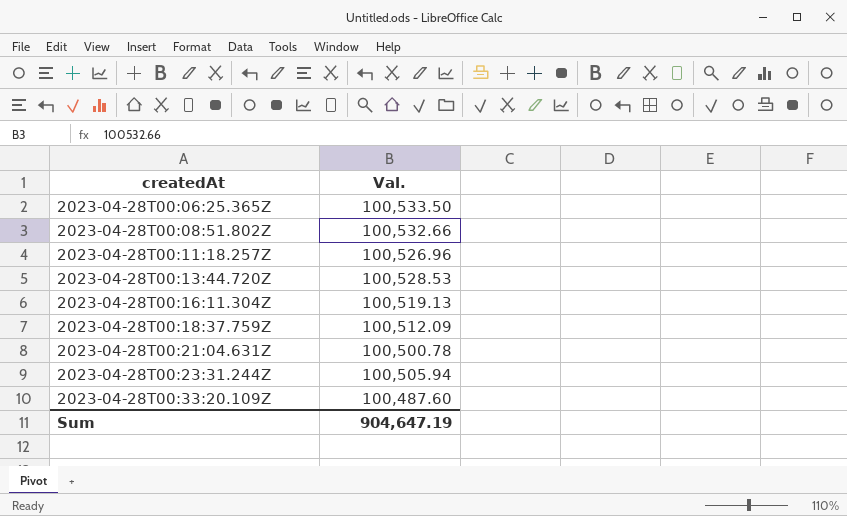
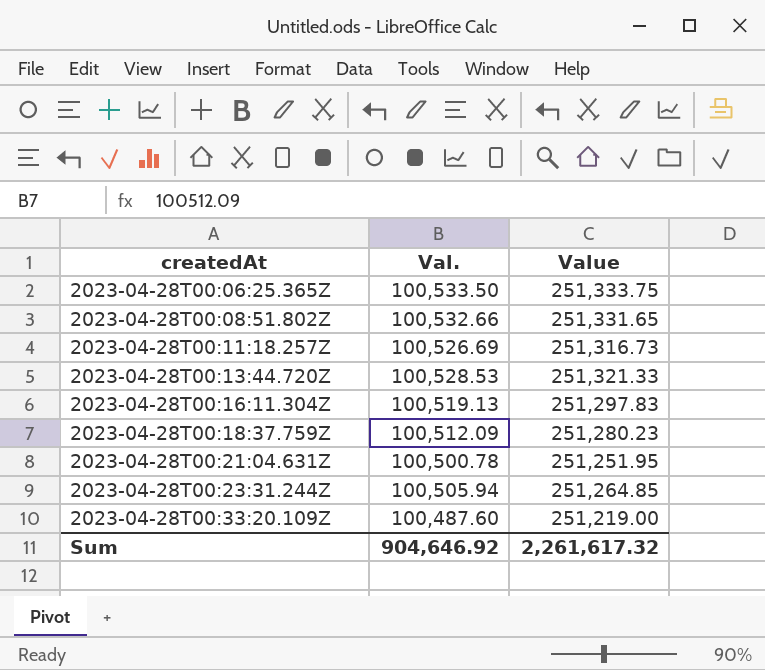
column Value | formula: none -> [Val.] * 2.5
2023-04-28T00:11:18.257Z | Val.: 100,526.96 -> 100,526.69
Sum | Val.: 904,647.19 -> 904,646.92

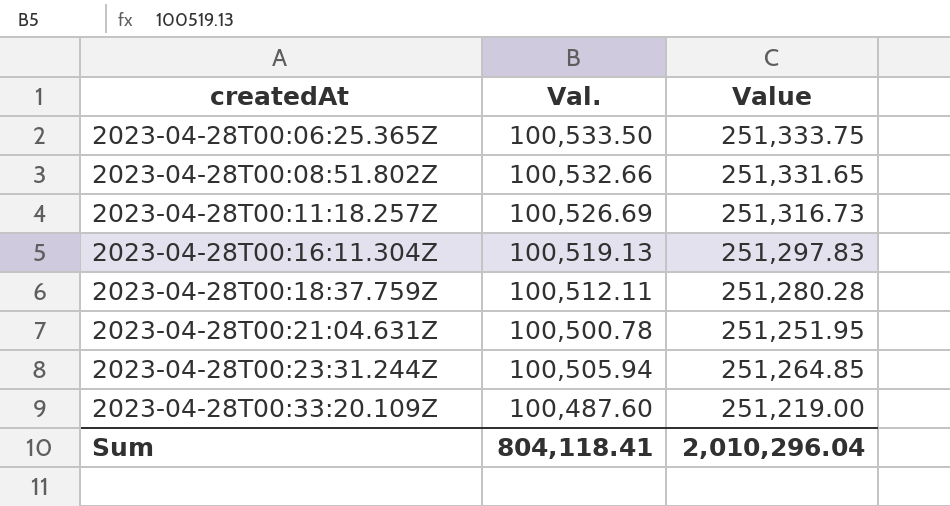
row 2023-04-28T00:13:44.720Z: 100,528.53 | 251,321.33 -> none
2023-04-28T00:18:37.759Z | Val.: 100,512.09 -> 100,512.11
2023-04-28T00:18:37.759Z | Value: 251,280.23 -> 251,280.28
Sum | Val.: 904,646.92 -> 804,118.41
Sum | Value: 2,261,617.32 -> 2,010,296.04

